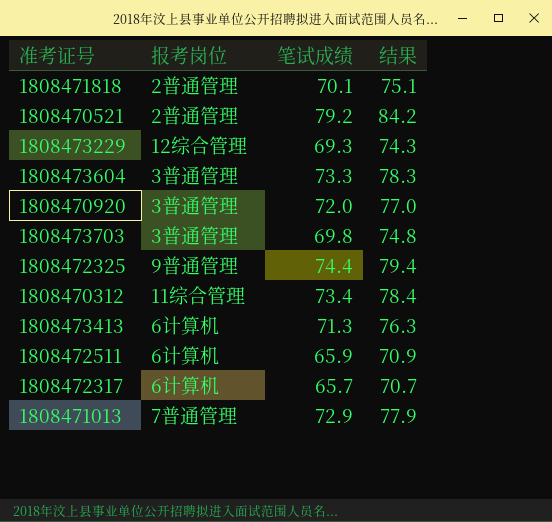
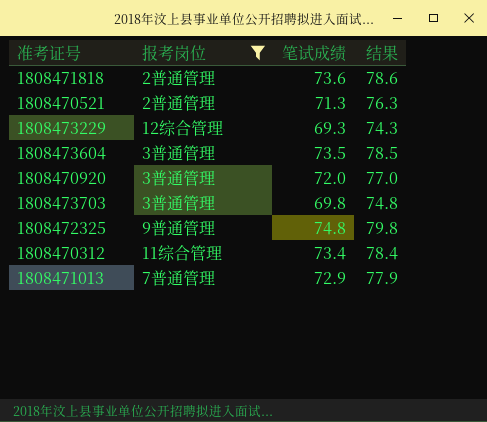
filter: none -> 报考岗位 != 6计算机
1808471818 | 笔试成绩: 70.1 -> 73.6
1808471818 | 结果: 75.1 -> 78.6
1808470521 | 笔试成绩: 79.2 -> 71.3
1808470521 | 结果: 84.2 -> 76.3
1808473604 | 笔试成绩: 73.3 -> 73.5
1808473604 | 结果: 78.3 -> 78.5
1808472325 | 笔试成绩: 74.4 -> 74.8
1808472325 | 结果: 79.4 -> 79.8

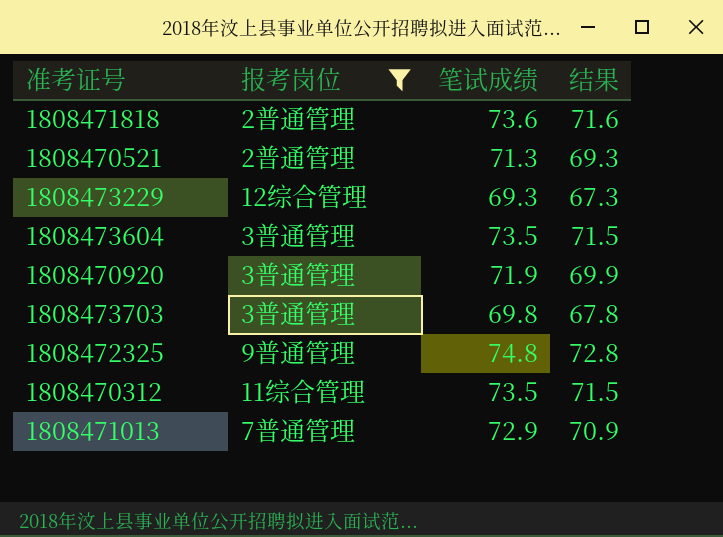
column 结果 | formula: [笔试成绩] + 5 -> [笔试成绩] - 2
1808470920 | 笔试成绩: 72.0 -> 71.9
1808470312 | 笔试成绩: 73.4 -> 73.5

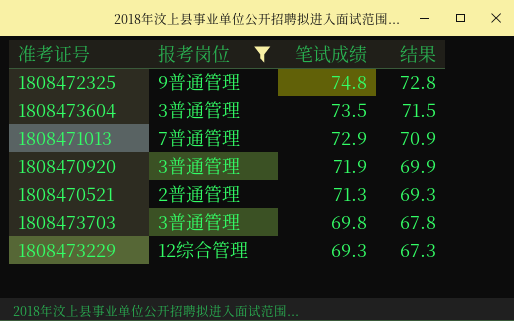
row order: none -> 笔试成绩 descending
row 1808471818: 2普通管理 | 73.6 | 71.6 -> none
row 1808470312: 11综合管理 | 73.5 | 71.5 -> none

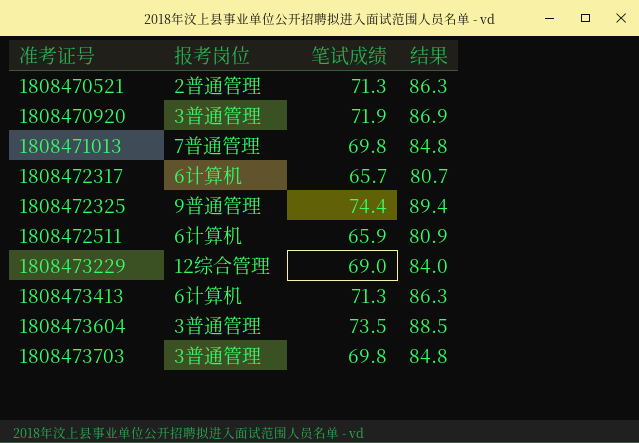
filter: 报考岗位 != 6计算机 -> none
row order: 笔试成绩 descending -> 准考证号 ascending
column 结果 | formula: [笔试成绩] - 2 -> [笔试成绩] + 15
1808471013 | 笔试成绩: 72.9 -> 69.8
1808472325 | 笔试成绩: 74.8 -> 74.4
1808473229 | 笔试成绩: 69.3 -> 69.0

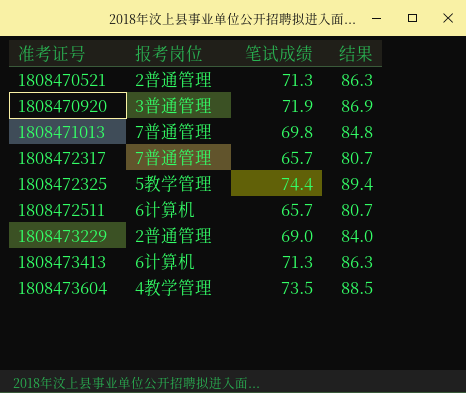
row 1808473703: 3普通管理 | 69.8 | 84.8 -> none
1808472317 | 报考岗位: 6计算机 -> 7普通管理
1808472325 | 报考岗位: 9普通管理 -> 5教学管理
1808472511 | 笔试成绩: 65.9 -> 65.7
1808472511 | 结果: 80.9 -> 80.7
1808473229 | 报考岗位: 12综合管理 -> 2普通管理
1808473604 | 报考岗位: 3普通管理 -> 4教学管理

